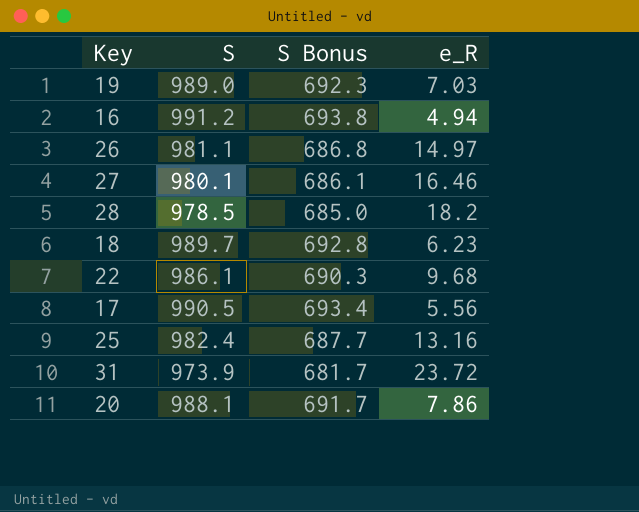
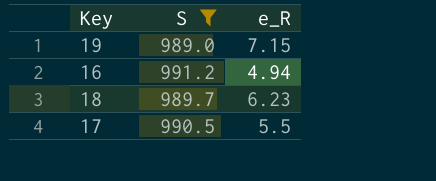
filter: none -> S >= 989.0
column S Bonus | formula: [S] * 0.7 -> none
19 | e_R: 7.03 -> 7.15
17 | e_R: 5.56 -> 5.5

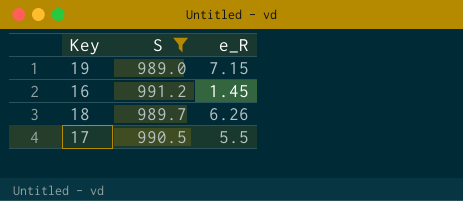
16 | e_R: 4.94 -> 1.45
18 | e_R: 6.23 -> 6.26

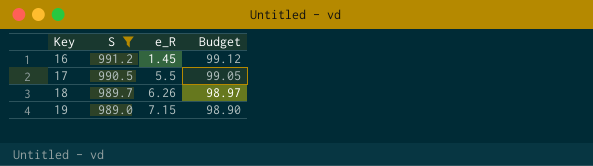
row order: none -> Key ascending
column Budget | formula: none -> [S] * 0.1

